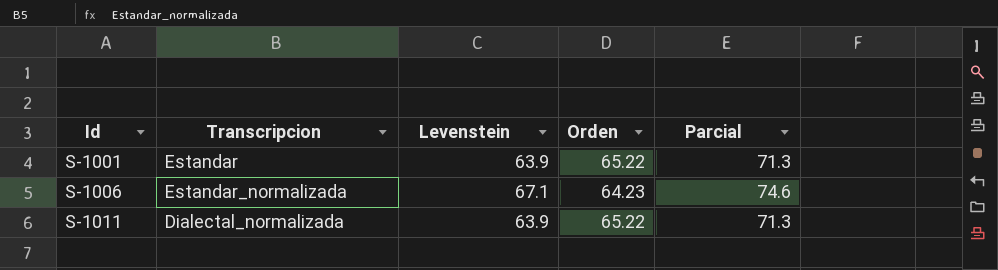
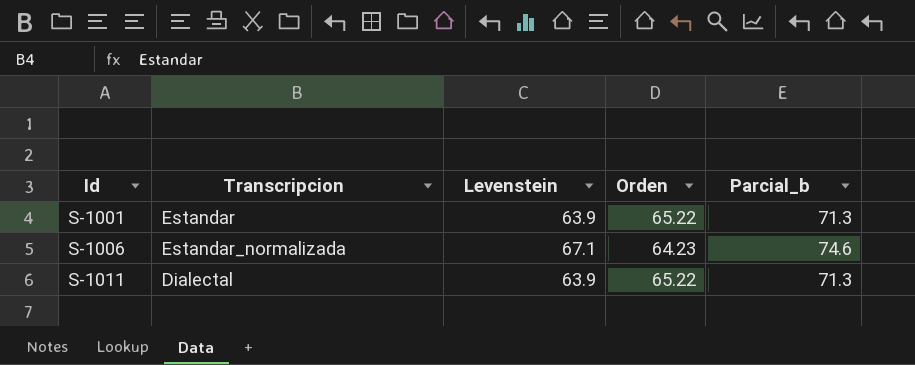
column name: Parcial -> Parcial_b
S-1011 | Transcripcion: Dialectal_normalizada -> Dialectal

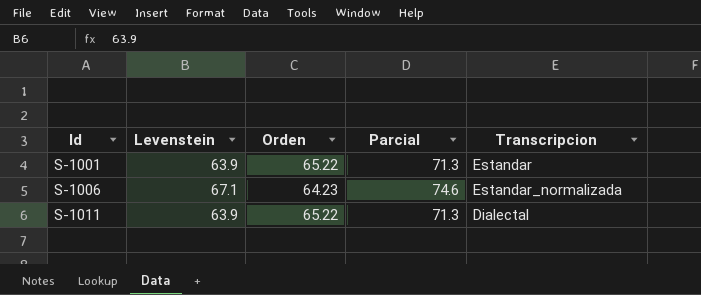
column name: Parcial_b -> Parcial
column Transcripcion | position: 2 -> 5

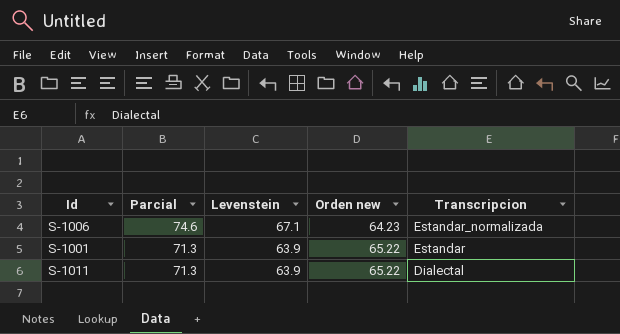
row order: Id ascending -> Parcial descending
column Parcial | position: 4 -> 2
column name: Orden -> Orden new

